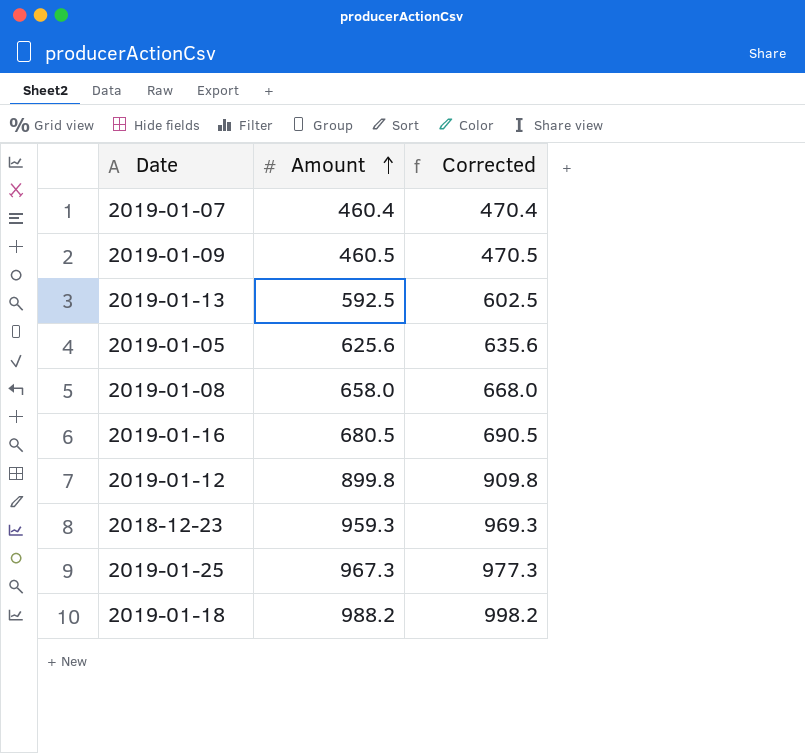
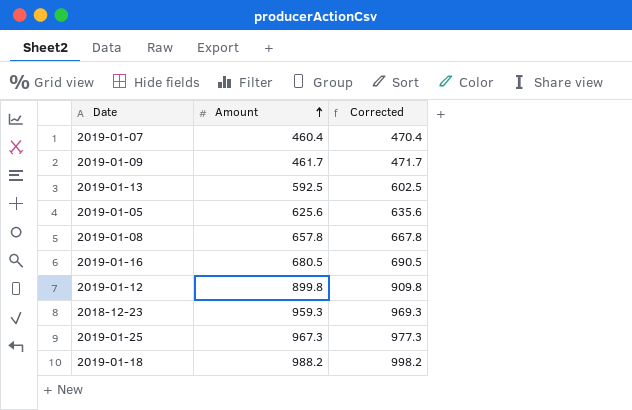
2019-01-09 | Amount: 460.5 -> 461.7
2019-01-09 | Corrected: 470.5 -> 471.7
2019-01-08 | Amount: 658.0 -> 657.8
2019-01-08 | Corrected: 668.0 -> 667.8

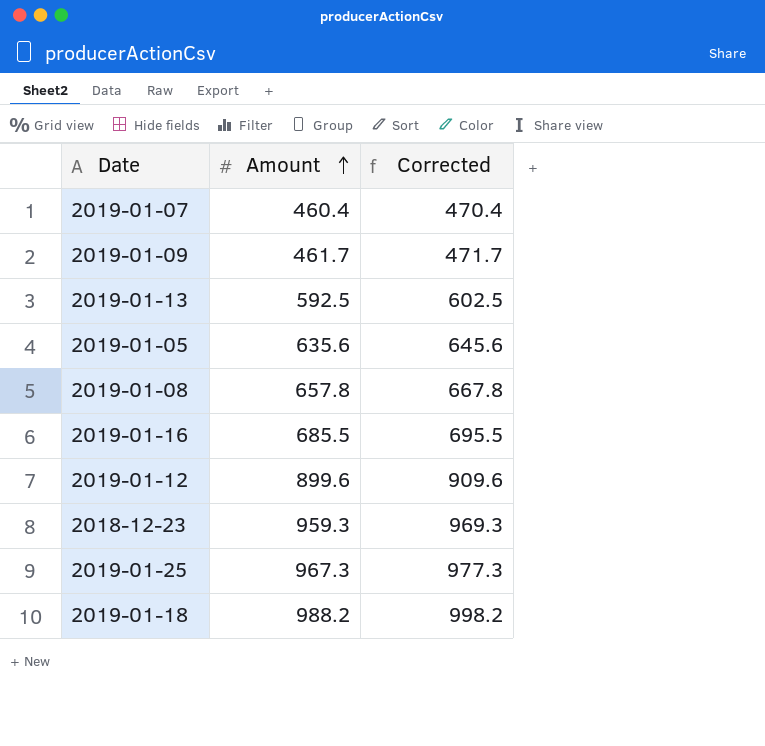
2019-01-05 | Amount: 625.6 -> 635.6
2019-01-05 | Corrected: 635.6 -> 645.6
2019-01-16 | Amount: 680.5 -> 685.5
2019-01-16 | Corrected: 690.5 -> 695.5
2019-01-12 | Amount: 899.8 -> 899.6
2019-01-12 | Corrected: 909.8 -> 909.6

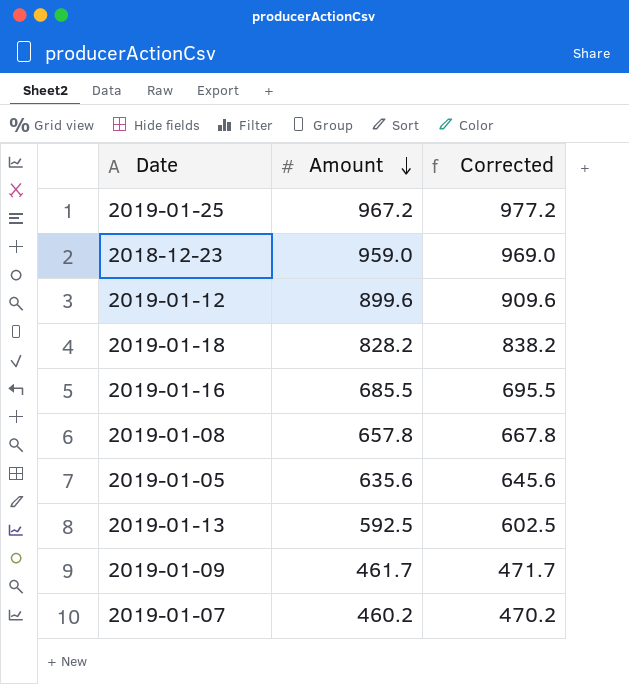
row order: Amount ascending -> Amount descending
2019-01-25 | Amount: 967.3 -> 967.2
2019-01-25 | Corrected: 977.3 -> 977.2
2018-12-23 | Amount: 959.3 -> 959.0
2018-12-23 | Corrected: 969.3 -> 969.0
2019-01-18 | Amount: 988.2 -> 828.2
2019-01-18 | Corrected: 998.2 -> 838.2
2019-01-07 | Amount: 460.4 -> 460.2
2019-01-07 | Corrected: 470.4 -> 470.2

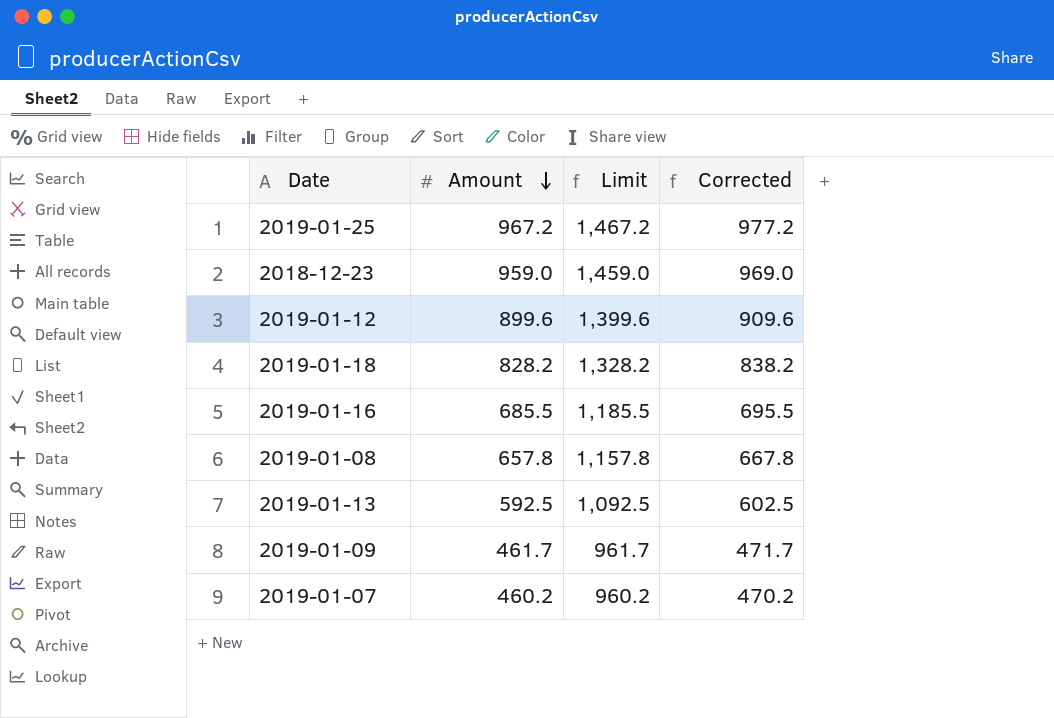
column Limit | formula: none -> [Amount] + 500
row 2019-01-05: 635.6 | 645.6 -> none

